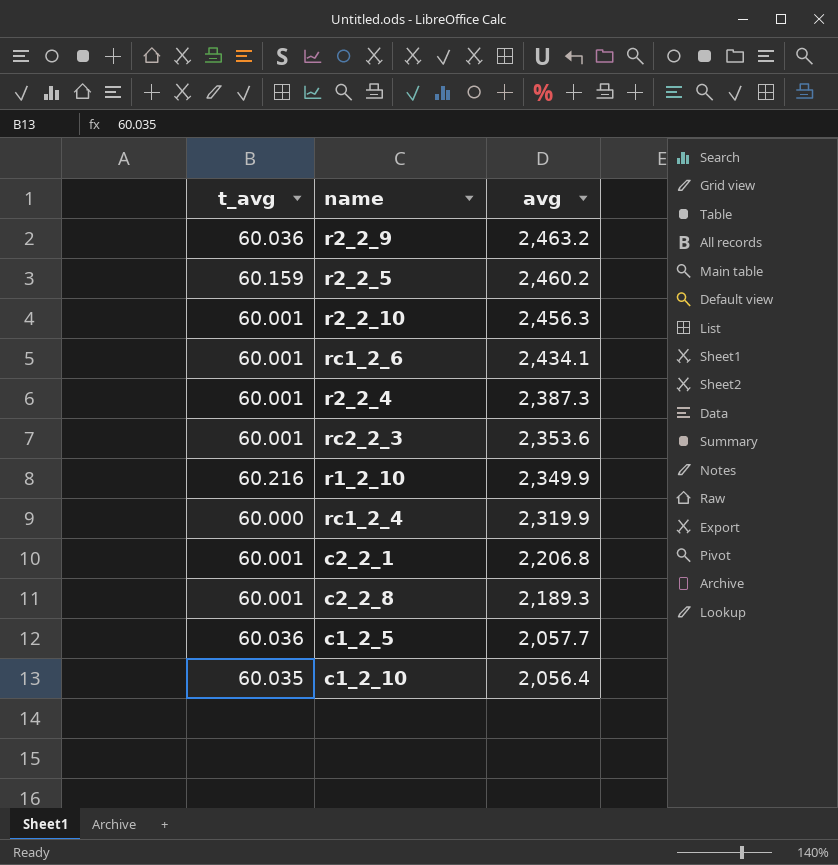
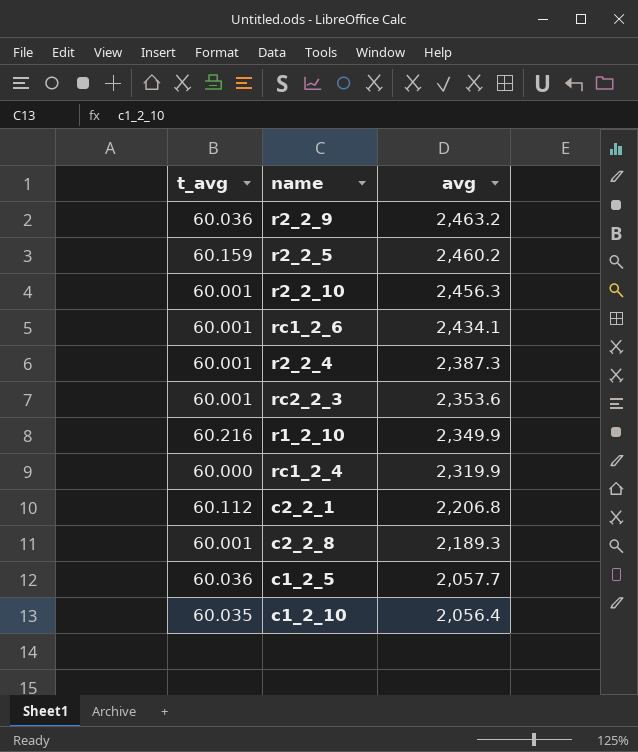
c2_2_1 | t_avg: 60.001 -> 60.112

